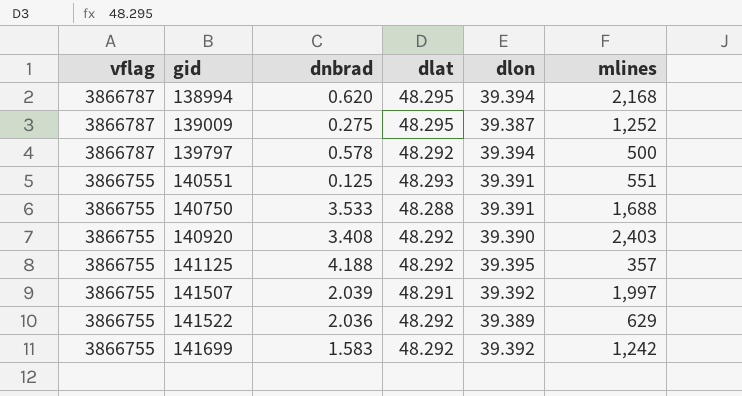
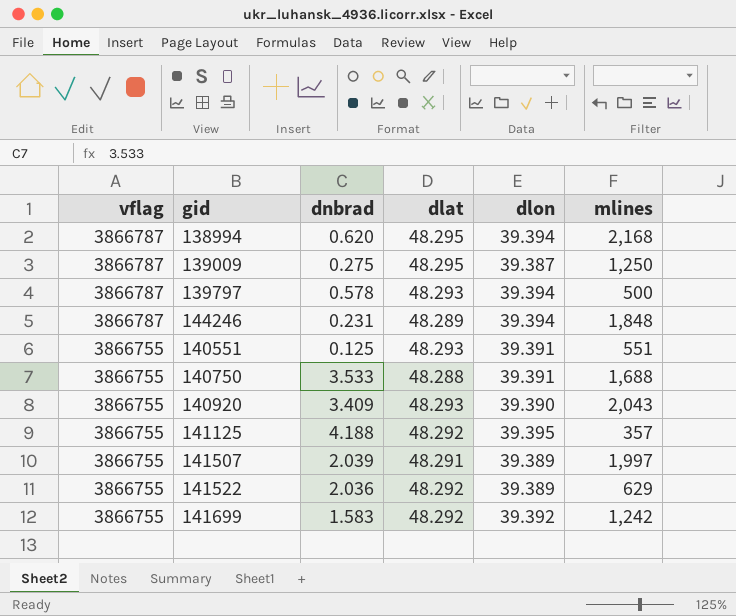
139009 | mlines: 1,252 -> 1,250
139797 | dlat: 48.292 -> 48.293
row 144246: none -> 3866787 | 0.231 | 48.289 | 39.394 | 1,848
140920 | dnbrad: 3.408 -> 3.409
140920 | dlat: 48.292 -> 48.293
140920 | mlines: 2,403 -> 2,043
141507 | dlon: 39.392 -> 39.389

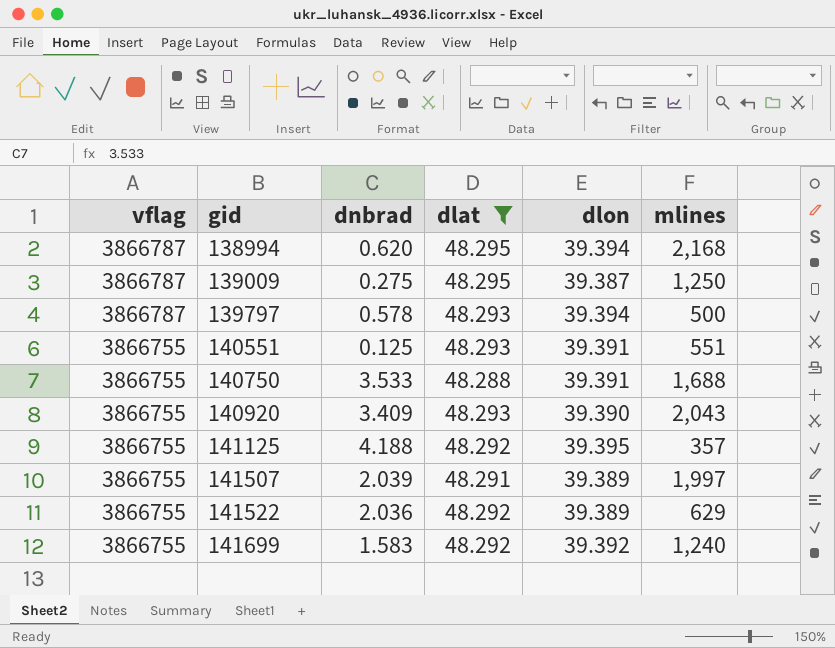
filter: none -> dlat != 48.289
141699 | mlines: 1,242 -> 1,240

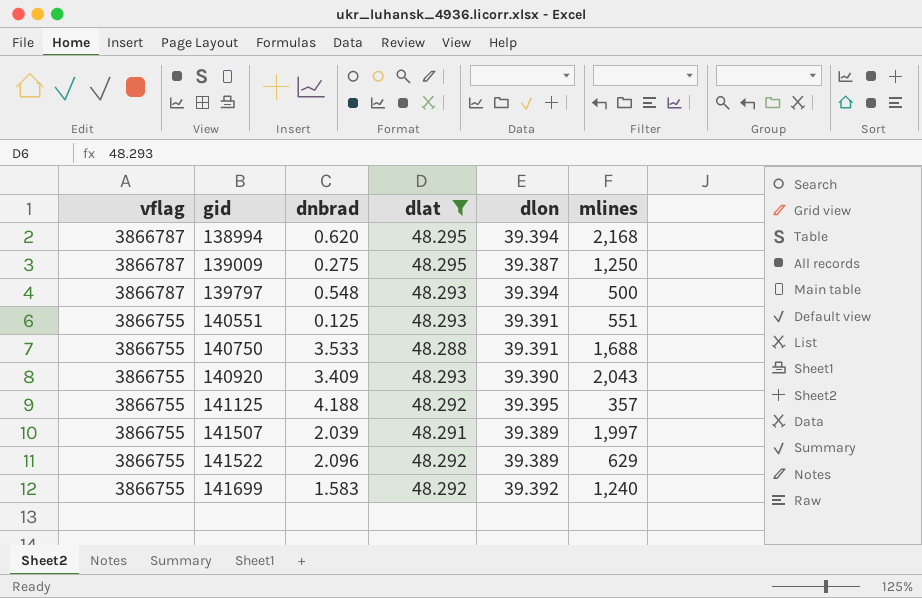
139797 | dnbrad: 0.578 -> 0.548
141522 | dnbrad: 2.036 -> 2.096

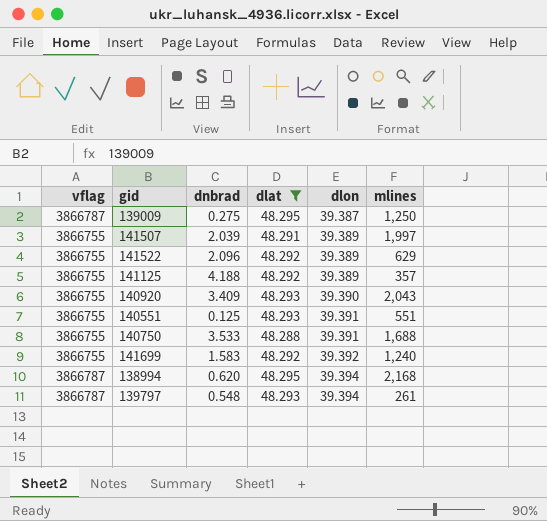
row order: vflag descending -> dlon ascending
141125 | dlon: 39.395 -> 39.389
139797 | mlines: 500 -> 261

